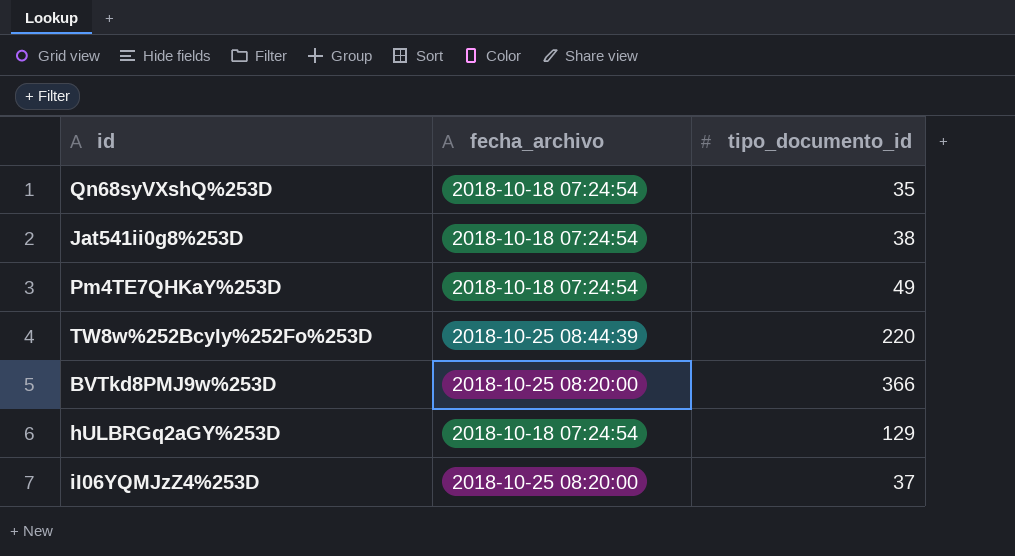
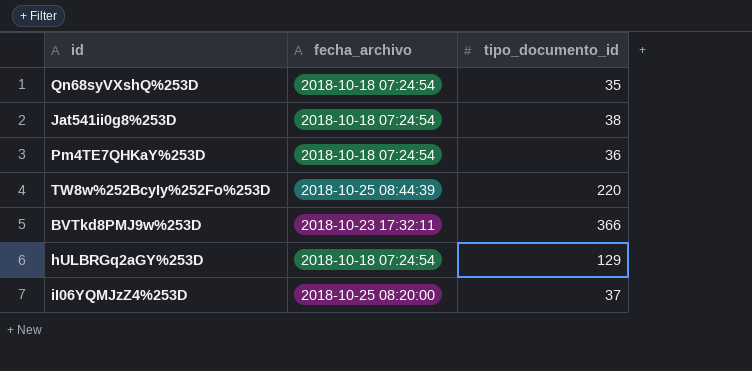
Pm4TE7QHKaY%253D | tipo_documento_id: 49 -> 36
BVTkd8PMJ9w%253D | fecha_archivo: 2018-10-25 08:20:00 -> 2018-10-23 17:32:11

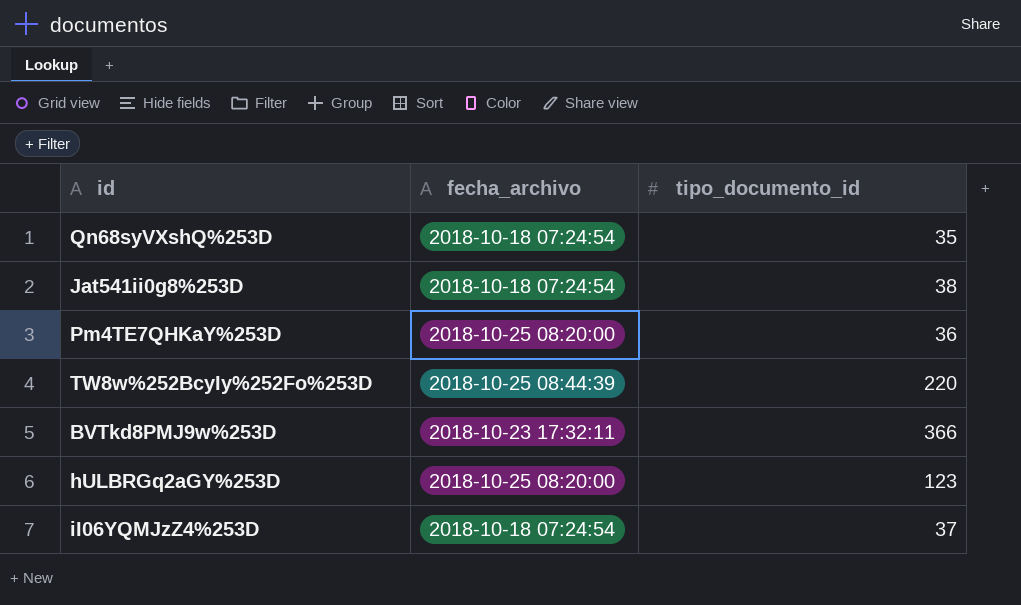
Pm4TE7QHKaY%253D | fecha_archivo: 2018-10-18 07:24:54 -> 2018-10-25 08:20:00
hULBRGq2aGY%253D | fecha_archivo: 2018-10-18 07:24:54 -> 2018-10-25 08:20:00
hULBRGq2aGY%253D | tipo_documento_id: 129 -> 123
iI06YQMJzZ4%253D | fecha_archivo: 2018-10-25 08:20:00 -> 2018-10-18 07:24:54

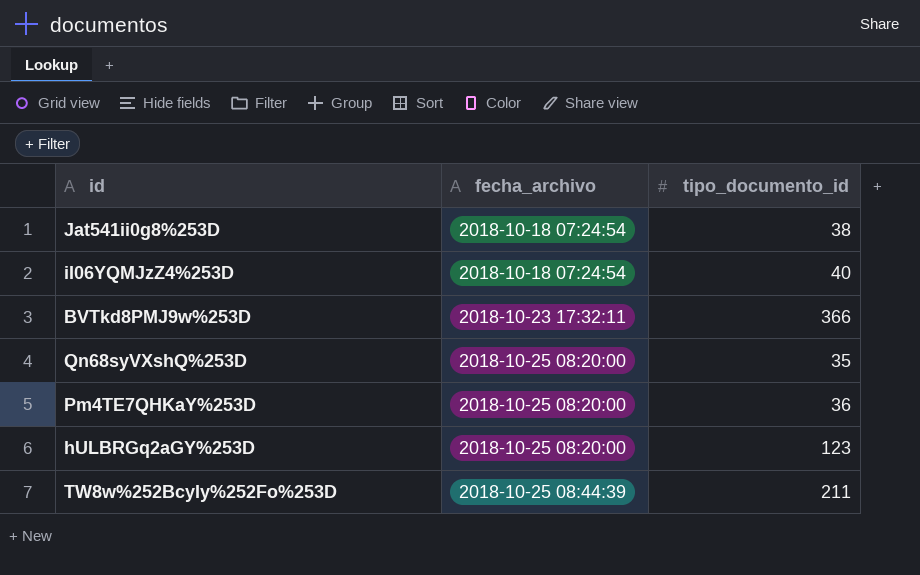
row order: none -> fecha_archivo ascending
iI06YQMJzZ4%253D | tipo_documento_id: 37 -> 40
Qn68syVXshQ%253D | fecha_archivo: 2018-10-18 07:24:54 -> 2018-10-25 08:20:00
TW8w%252BcyIy%252Fo%253D | tipo_documento_id: 220 -> 211

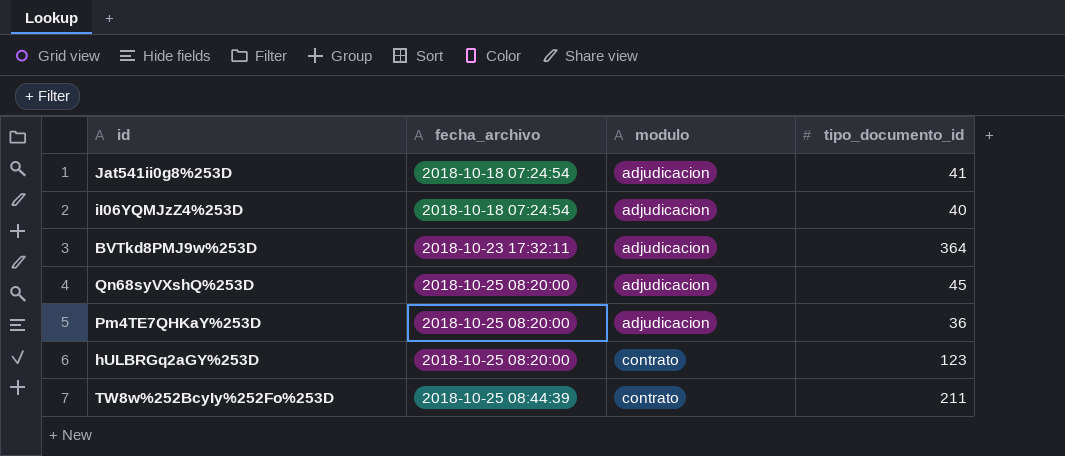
column modulo | position: none -> 3
Jat541ii0g8%253D | tipo_documento_id: 38 -> 41
BVTkd8PMJ9w%253D | tipo_documento_id: 366 -> 364
Qn68syVXshQ%253D | tipo_documento_id: 35 -> 45

